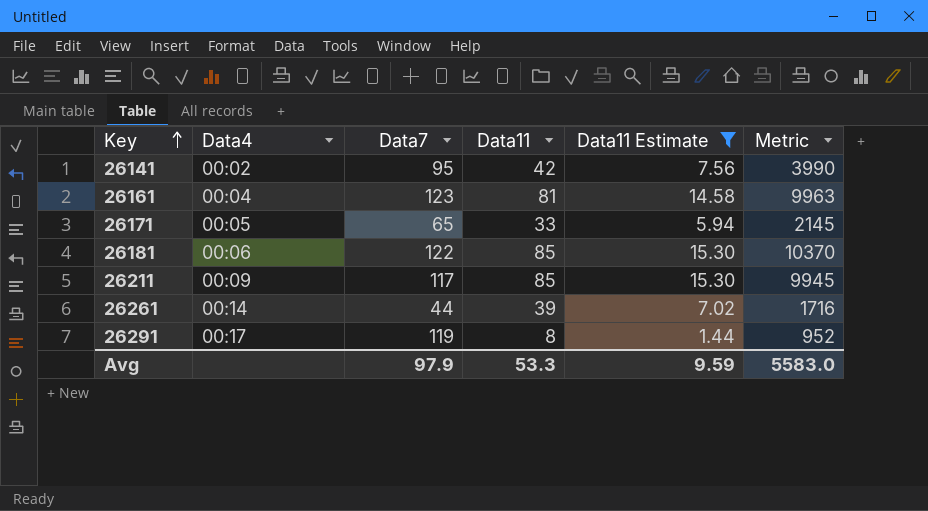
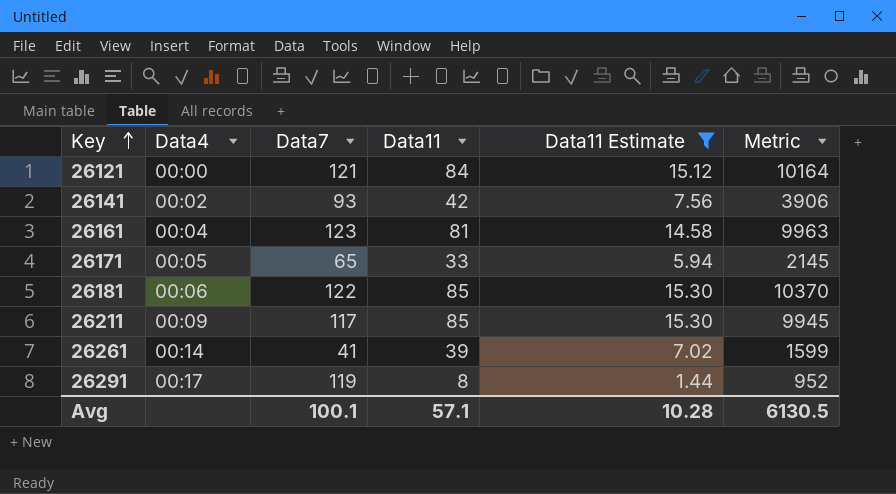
row 26121: none -> 00:00 | 121 | 84 | 15.12 | 10164
26141 | Data7: 95 -> 93
26141 | Metric: 3990 -> 3906
26261 | Data7: 44 -> 41
26261 | Metric: 1716 -> 1599
Avg | Data7: 97.9 -> 100.1
Avg | Data11: 53.3 -> 57.1
Avg | Data11 Estimate: 9.59 -> 10.28
Avg | Metric: 5583.0 -> 6130.5

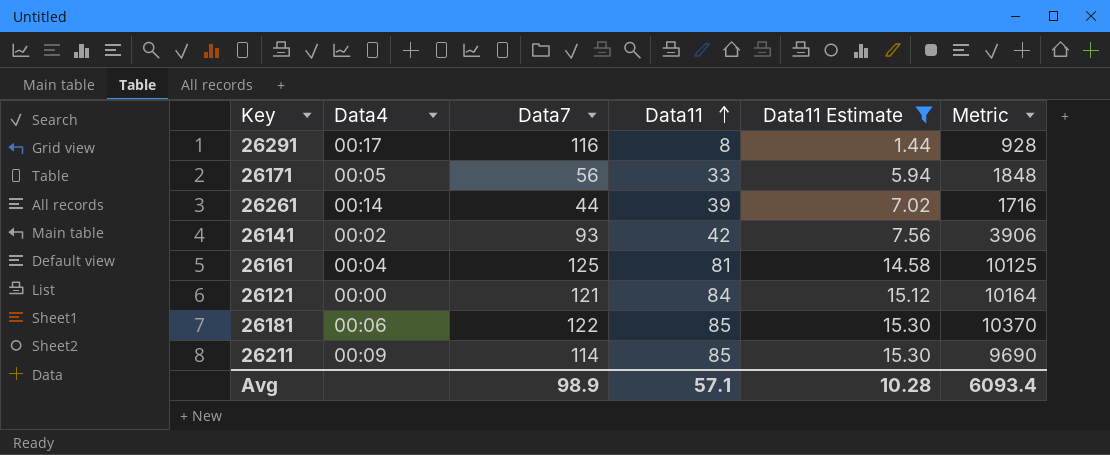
row order: Key ascending -> Data11 ascending
26291 | Data7: 119 -> 116
26291 | Metric: 952 -> 928
26171 | Data7: 65 -> 56
26171 | Metric: 2145 -> 1848
26261 | Data7: 41 -> 44
26261 | Metric: 1599 -> 1716
26161 | Data7: 123 -> 125
26161 | Metric: 9963 -> 10125
26211 | Data7: 117 -> 114
26211 | Metric: 9945 -> 9690
Avg | Data7: 100.1 -> 98.9
Avg | Metric: 6130.5 -> 6093.4

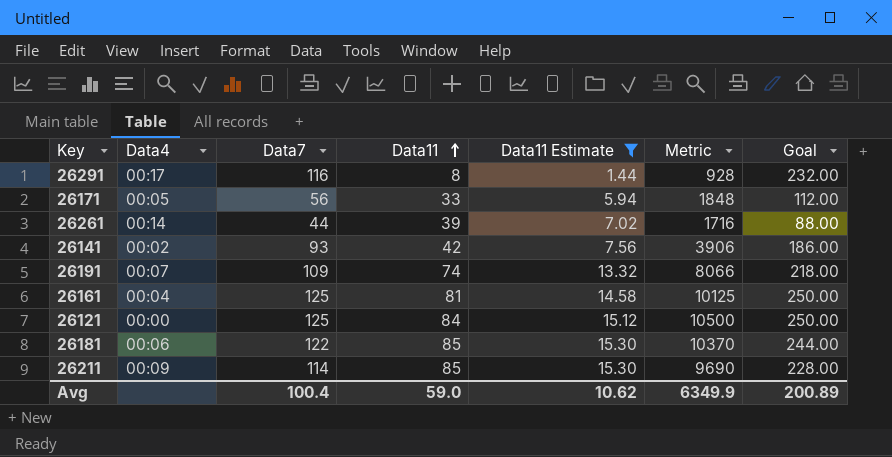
column Goal | formula: none -> [Data7] * 2
row 26191: none -> 00:07 | 109 | 74 | 13.32 | 8066 | 218.00
26121 | Data7: 121 -> 125
26121 | Metric: 10164 -> 10500
Avg | Data7: 98.9 -> 100.4
Avg | Data11: 57.1 -> 59.0
Avg | Data11 Estimate: 10.28 -> 10.62
Avg | Metric: 6093.4 -> 6349.9

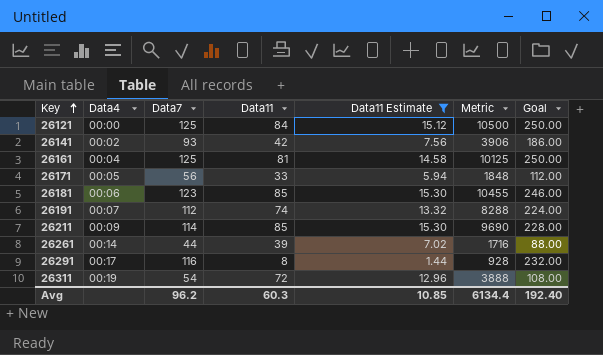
row order: Data11 ascending -> Key ascending
26181 | Data7: 122 -> 123
26181 | Metric: 10370 -> 10455
26181 | Goal: 244.00 -> 246.00
26191 | Data7: 109 -> 112
26191 | Metric: 8066 -> 8288
26191 | Goal: 218.00 -> 224.00
row 26311: none -> 00:19 | 54 | 72 | 12.96 | 3888 | 108.00
Avg | Data7: 100.4 -> 96.2
Avg | Data11: 59.0 -> 60.3
Avg | Data11 Estimate: 10.62 -> 10.85
Avg | Metric: 6349.9 -> 6134.4
Avg | Goal: 200.89 -> 192.40

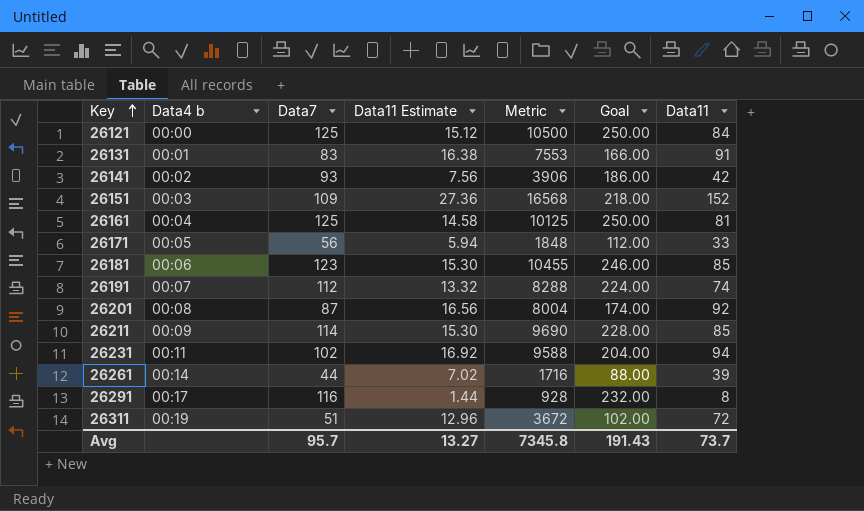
filter: Data11 Estimate <= 15.30 -> none
column name: Data4 -> Data4 b
column Data11 | position: 4 -> 7
26311 | Data7: 54 -> 51
26311 | Metric: 3888 -> 3672
26311 | Goal: 108.00 -> 102.00
Avg | Data7: 96.2 -> 95.7
Avg | Data11 Estimate: 10.85 -> 13.27
Avg | Metric: 6134.4 -> 7345.8
Avg | Goal: 192.40 -> 191.43
Avg | Data11: 60.3 -> 73.7

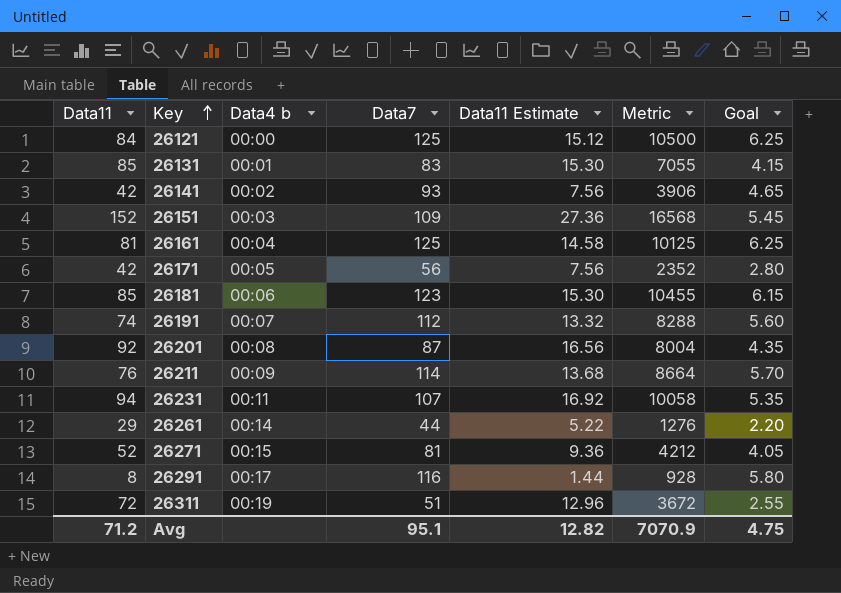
column Data11 | position: 7 -> 1
column Goal | formula: [Data7] * 2 -> [Data7] * 0.05
26131 | Data11: 91 -> 85
26131 | Data11 Estimate: 16.38 -> 15.30
26131 | Metric: 7553 -> 7055
26171 | Data11: 33 -> 42
26171 | Data11 Estimate: 5.94 -> 7.56
26171 | Metric: 1848 -> 2352
26211 | Data11: 85 -> 76
26211 | Data11 Estimate: 15.30 -> 13.68
26211 | Metric: 9690 -> 8664
26231 | Data7: 102 -> 107
26231 | Metric: 9588 -> 10058
26261 | Data11: 39 -> 29
26261 | Data11 Estimate: 7.02 -> 5.22
26261 | Metric: 1716 -> 1276
row 26271: none -> 52 | 00:15 | 81 | 9.36 | 4212 | 4.05
Avg | Data11: 73.7 -> 71.2
Avg | Data7: 95.7 -> 95.1
Avg | Data11 Estimate: 13.27 -> 12.82
Avg | Metric: 7345.8 -> 7070.9
Avg | Goal: 191.43 -> 4.75

